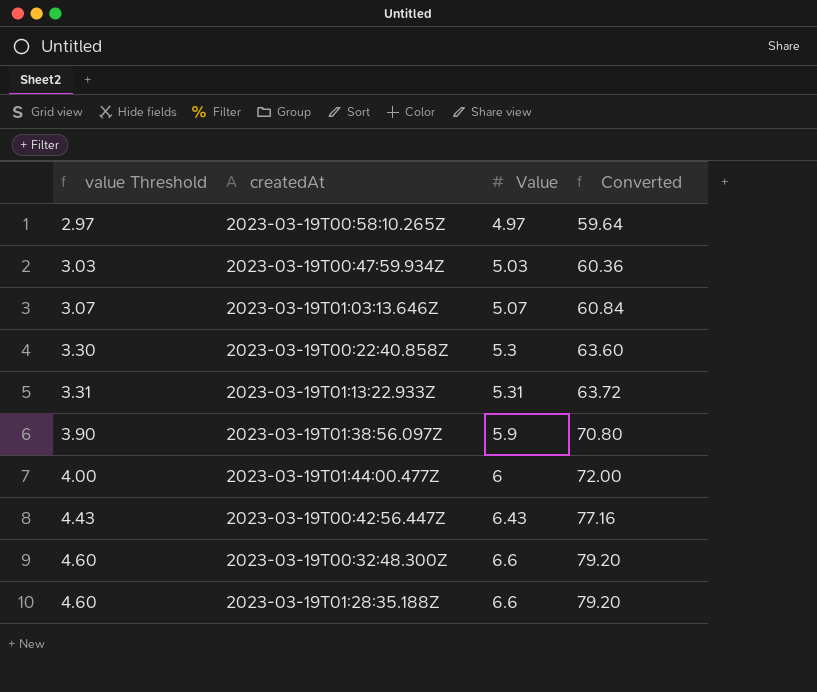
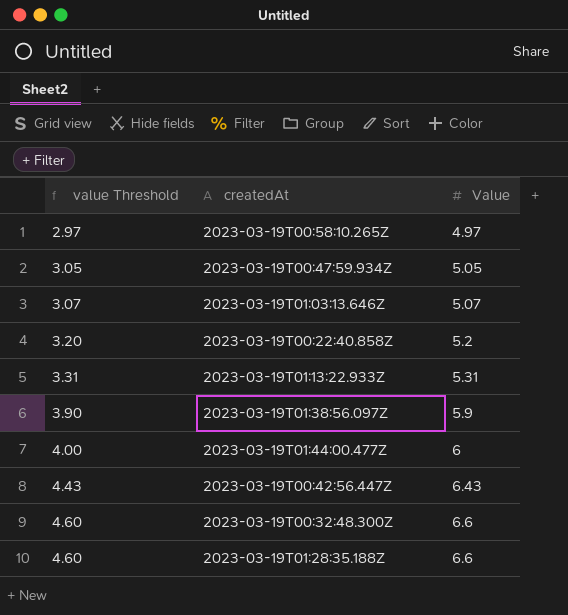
column Converted | formula: [Value] * 12 -> none
2023-03-19T00:47:59.934Z | value Threshold: 3.03 -> 3.05
2023-03-19T00:47:59.934Z | Value: 5.03 -> 5.05
2023-03-19T00:22:40.858Z | value Threshold: 3.30 -> 3.20
2023-03-19T00:22:40.858Z | Value: 5.3 -> 5.2

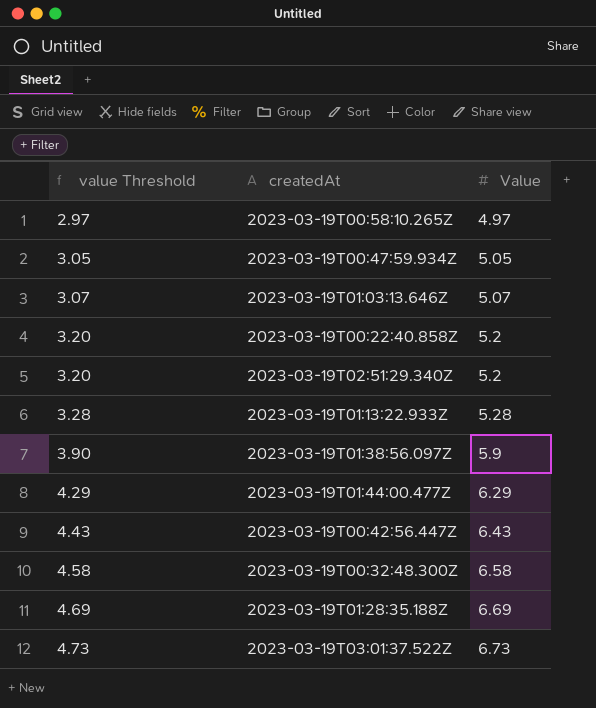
row 2023-03-19T02:51:29.340Z: none -> 3.20 | 5.2
2023-03-19T01:13:22.933Z | value Threshold: 3.31 -> 3.28
2023-03-19T01:13:22.933Z | Value: 5.31 -> 5.28
2023-03-19T01:44:00.477Z | value Threshold: 4.00 -> 4.29
2023-03-19T01:44:00.477Z | Value: 6 -> 6.29
2023-03-19T00:32:48.300Z | value Threshold: 4.60 -> 4.58
2023-03-19T00:32:48.300Z | Value: 6.6 -> 6.58
2023-03-19T01:28:35.188Z | value Threshold: 4.60 -> 4.69
2023-03-19T01:28:35.188Z | Value: 6.6 -> 6.69
row 2023-03-19T03:01:37.522Z: none -> 4.73 | 6.73

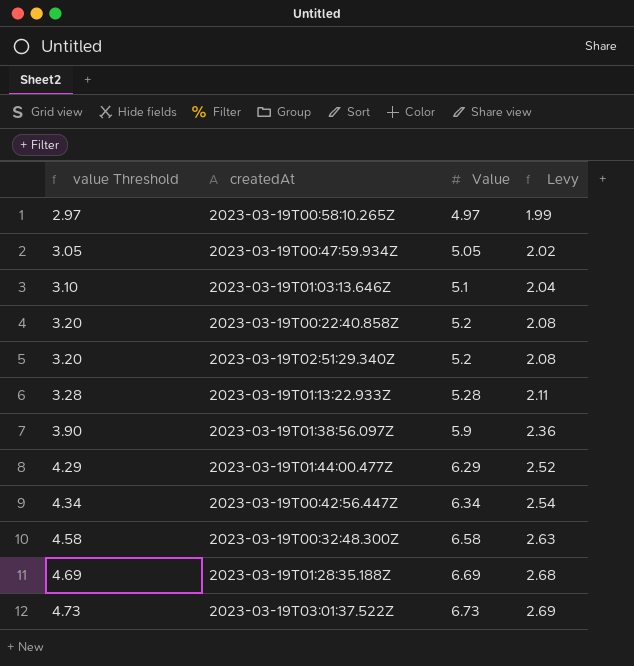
column Levy | formula: none -> [Value] * 0.4
2023-03-19T01:03:13.646Z | value Threshold: 3.07 -> 3.10
2023-03-19T01:03:13.646Z | Value: 5.07 -> 5.1
2023-03-19T00:42:56.447Z | value Threshold: 4.43 -> 4.34
2023-03-19T00:42:56.447Z | Value: 6.43 -> 6.34

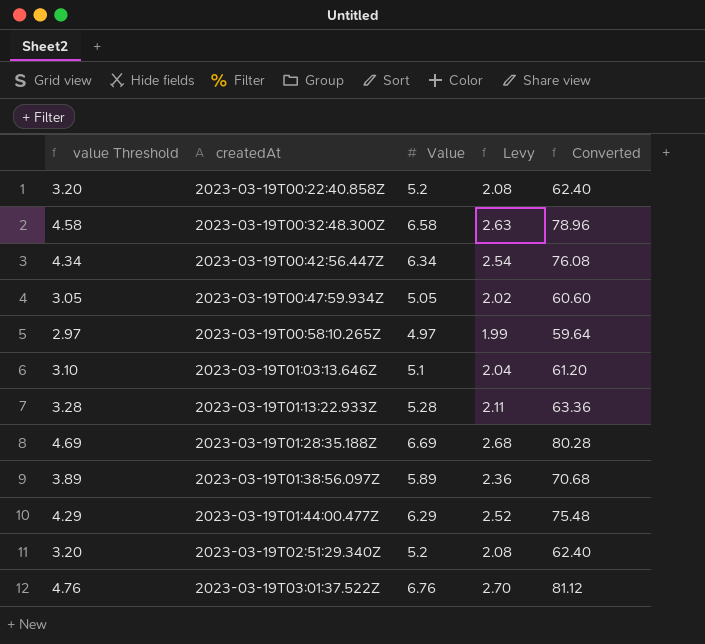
row order: value Threshold ascending -> createdAt ascending
column Converted | formula: none -> [Value] * 12
2023-03-19T01:38:56.097Z | value Threshold: 3.90 -> 3.89
2023-03-19T01:38:56.097Z | Value: 5.9 -> 5.89
2023-03-19T03:01:37.522Z | value Threshold: 4.73 -> 4.76
2023-03-19T03:01:37.522Z | Value: 6.73 -> 6.76
2023-03-19T03:01:37.522Z | Levy: 2.69 -> 2.70

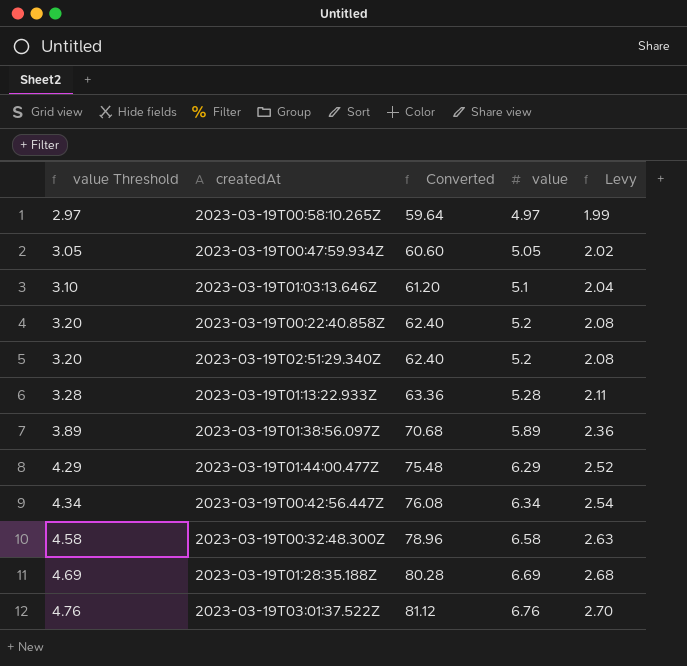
row order: createdAt ascending -> value Threshold ascending
column Converted | position: 5 -> 3
column name: Value -> value

